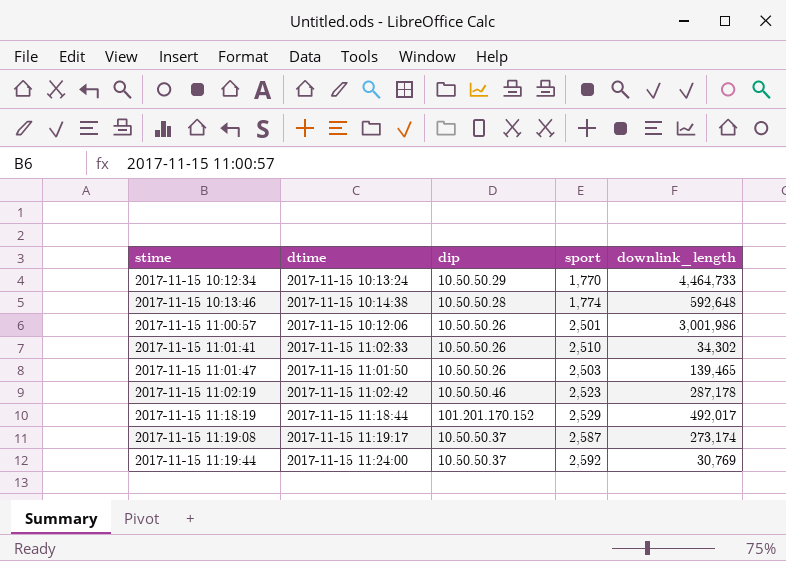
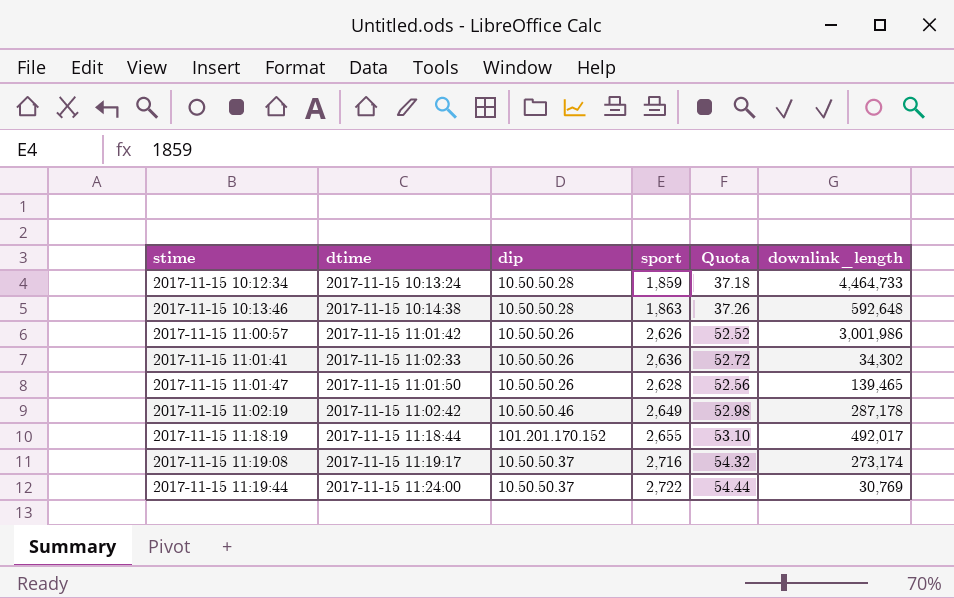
column Quota | formula: none -> [sport] * 0.02
2017-11-15 10:12:34 | dip: 10.50.50.29 -> 10.50.50.28
2017-11-15 10:12:34 | sport: 1,770 -> 1,859
2017-11-15 10:13:46 | sport: 1,774 -> 1,863
2017-11-15 11:00:57 | dtime: 2017-11-15 10:12:06 -> 2017-11-15 11:01:42
2017-11-15 11:00:57 | sport: 2,501 -> 2,626
2017-11-15 11:01:41 | sport: 2,510 -> 2,636
2017-11-15 11:01:47 | sport: 2,503 -> 2,628
2017-11-15 11:02:19 | sport: 2,523 -> 2,649
2017-11-15 11:18:19 | sport: 2,529 -> 2,655
2017-11-15 11:19:08 | sport: 2,587 -> 2,716
2017-11-15 11:19:44 | sport: 2,592 -> 2,722

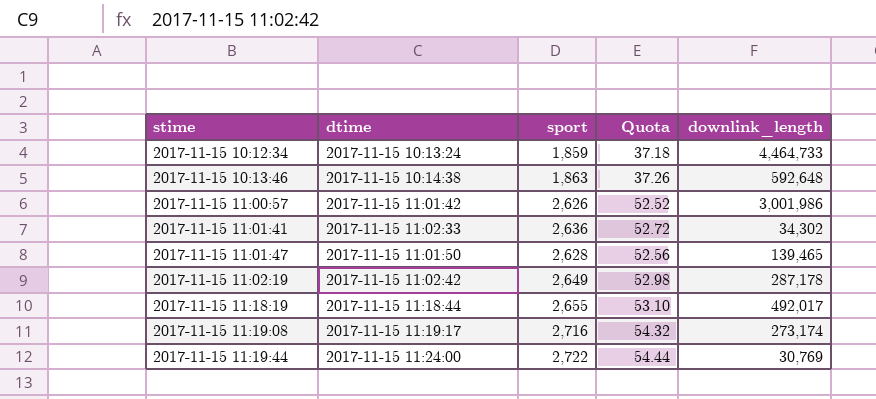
column dip | position: 3 -> none

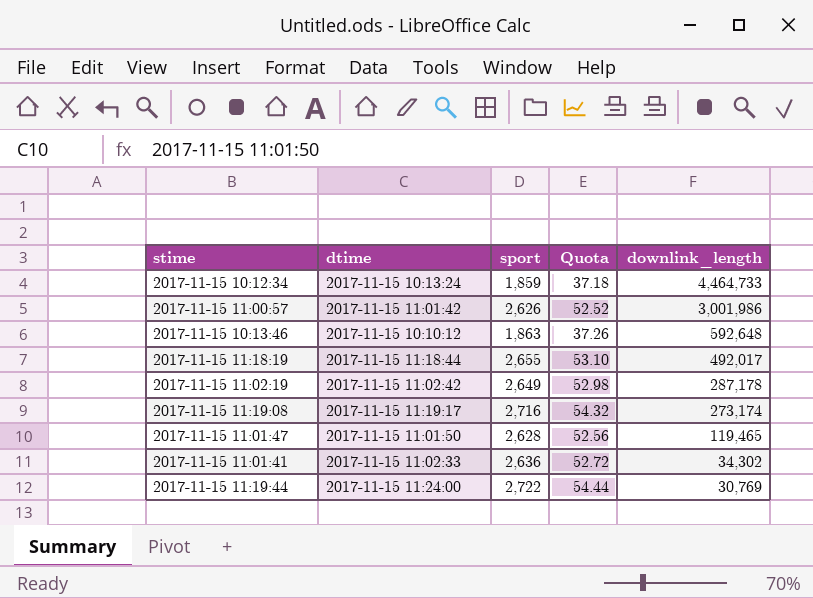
row order: stime ascending -> downlink_length descending
2017-11-15 10:13:46 | dtime: 2017-11-15 10:14:38 -> 2017-11-15 10:10:12
2017-11-15 11:01:47 | downlink_length: 139,465 -> 119,465

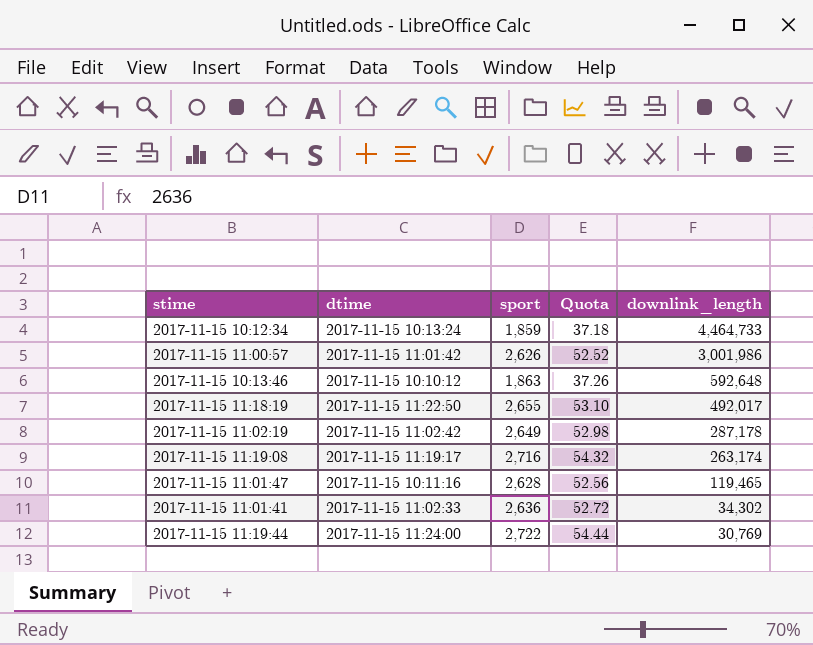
2017-11-15 11:18:19 | dtime: 2017-11-15 11:18:44 -> 2017-11-15 11:22:50
2017-11-15 11:19:08 | downlink_length: 273,174 -> 263,174
2017-11-15 11:01:47 | dtime: 2017-11-15 11:01:50 -> 2017-11-15 10:11:16

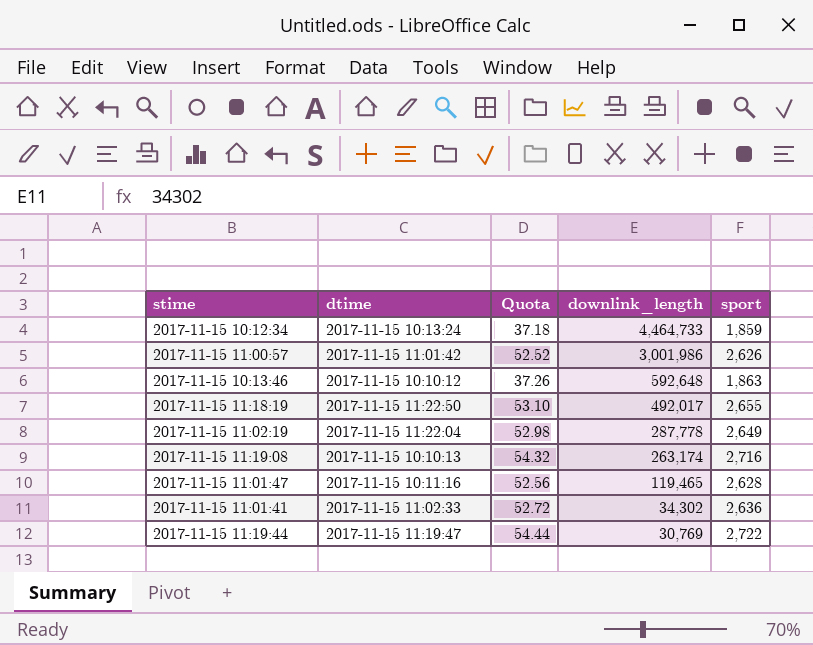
column sport | position: 3 -> 5
2017-11-15 11:02:19 | dtime: 2017-11-15 11:02:42 -> 2017-11-15 11:22:04
2017-11-15 11:02:19 | downlink_length: 287,178 -> 287,778
2017-11-15 11:19:08 | dtime: 2017-11-15 11:19:17 -> 2017-11-15 10:10:13
2017-11-15 11:19:44 | dtime: 2017-11-15 11:24:00 -> 2017-11-15 11:19:47

